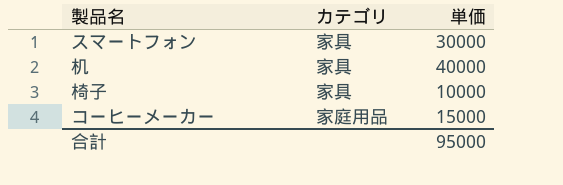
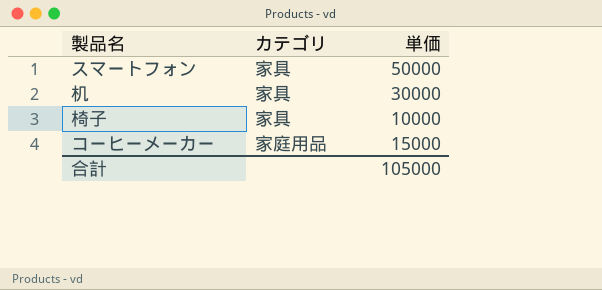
スマートフォン | 単価: 30000 -> 50000
机 | 単価: 40000 -> 30000
合計 | 単価: 95000 -> 105000

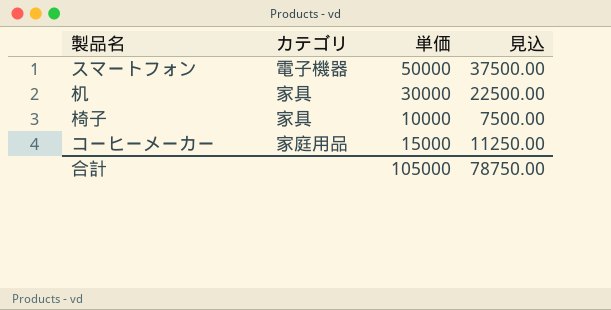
column 見込 | formula: none -> [単価] * 0.75
スマートフォン | カテゴリ: 家具 -> 電子機器

